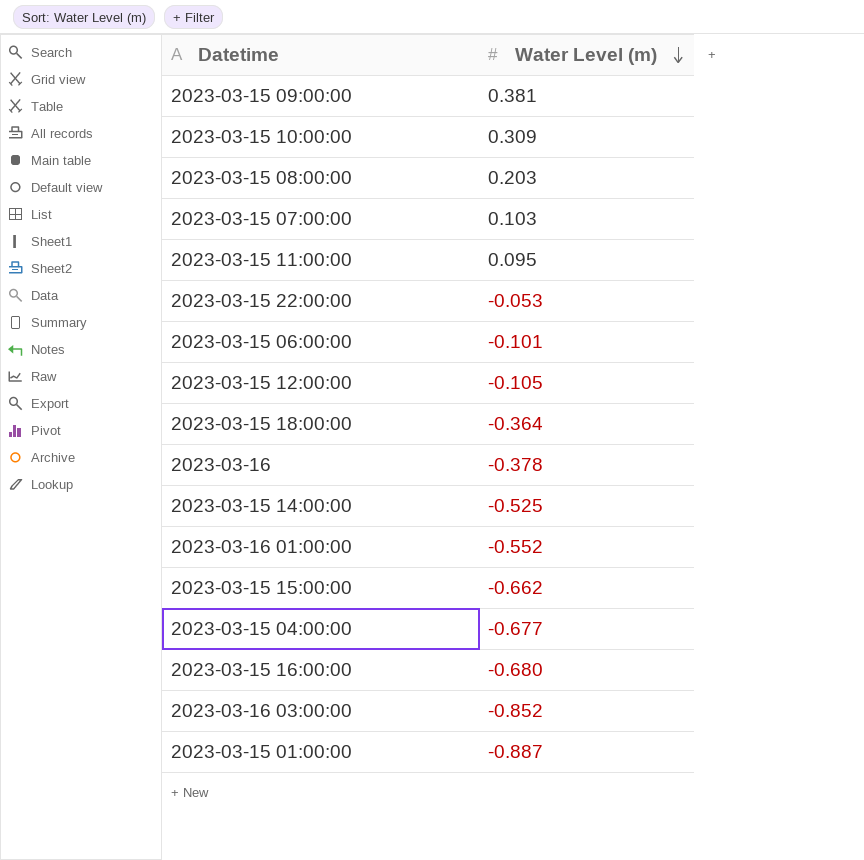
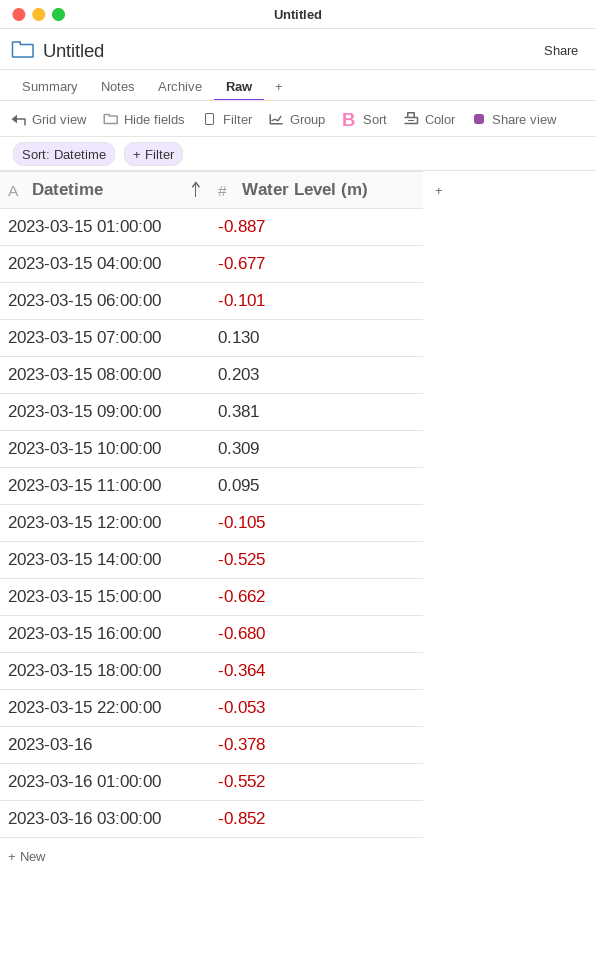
row order: Water Level (m) descending -> Datetime ascending
2023-03-15 07:00:00 | Water Level (m): 0.103 -> 0.130

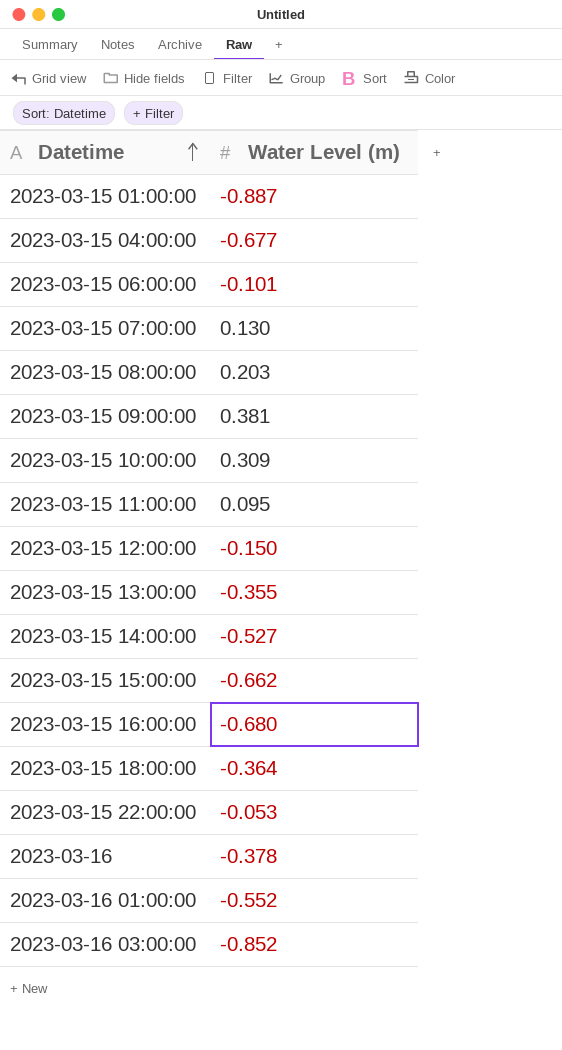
2023-03-15 12:00:00 | Water Level (m): -0.105 -> -0.150
row 2023-03-15 13:00:00: none -> -0.355
2023-03-15 14:00:00 | Water Level (m): -0.525 -> -0.527

